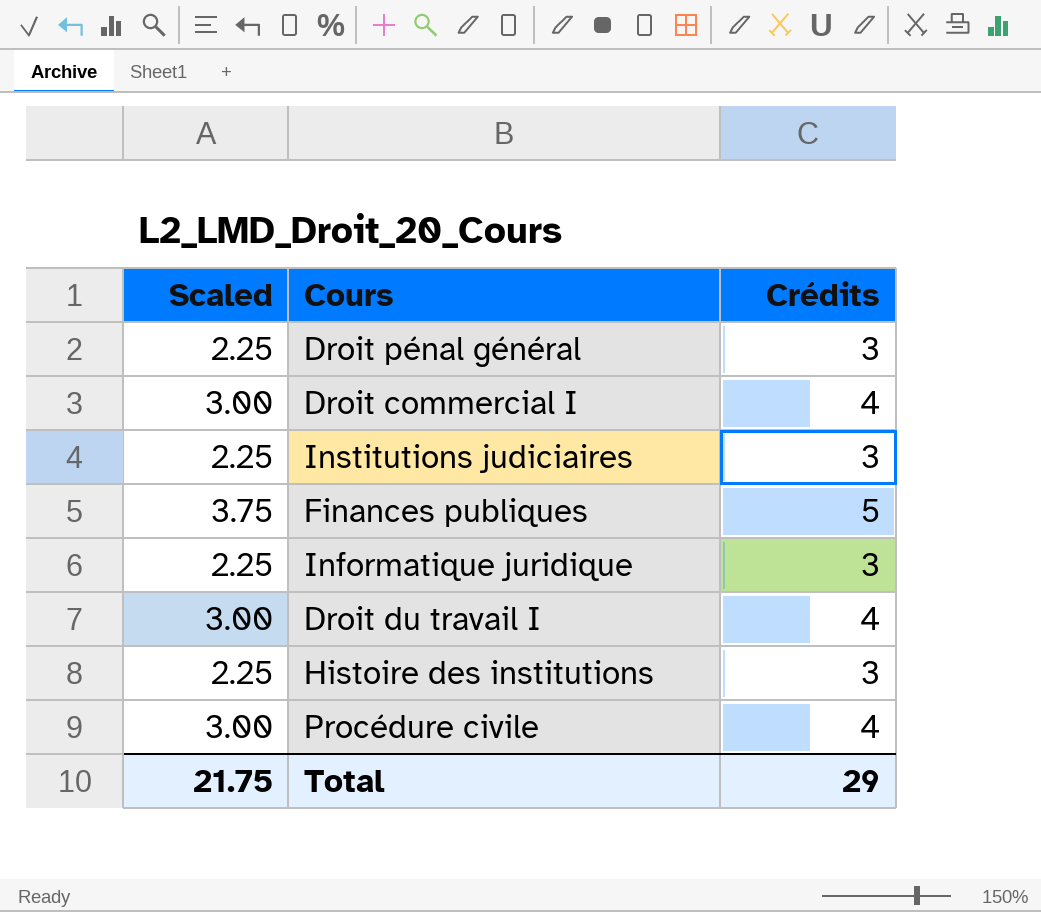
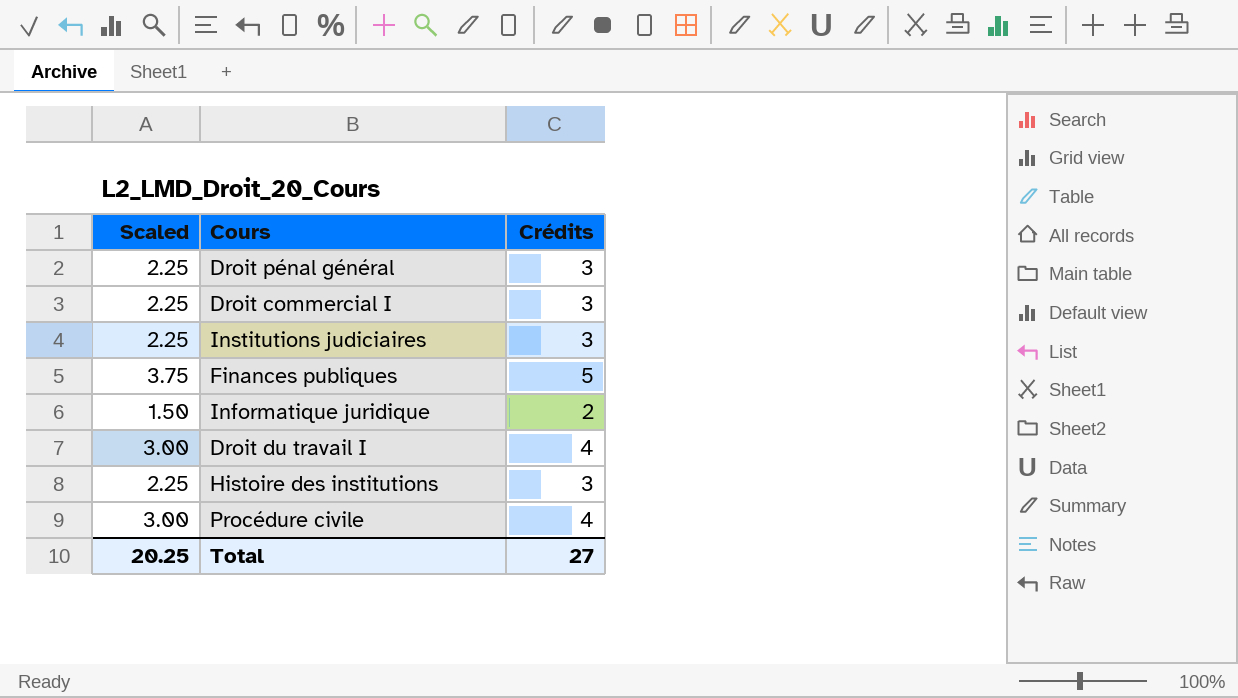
Droit commercial I | Scaled: 3.00 -> 2.25
Droit commercial I | Crédits: 4 -> 3
Informatique juridique | Scaled: 2.25 -> 1.50
Informatique juridique | Crédits: 3 -> 2
Total | Scaled: 21.75 -> 20.25
Total | Crédits: 29 -> 27

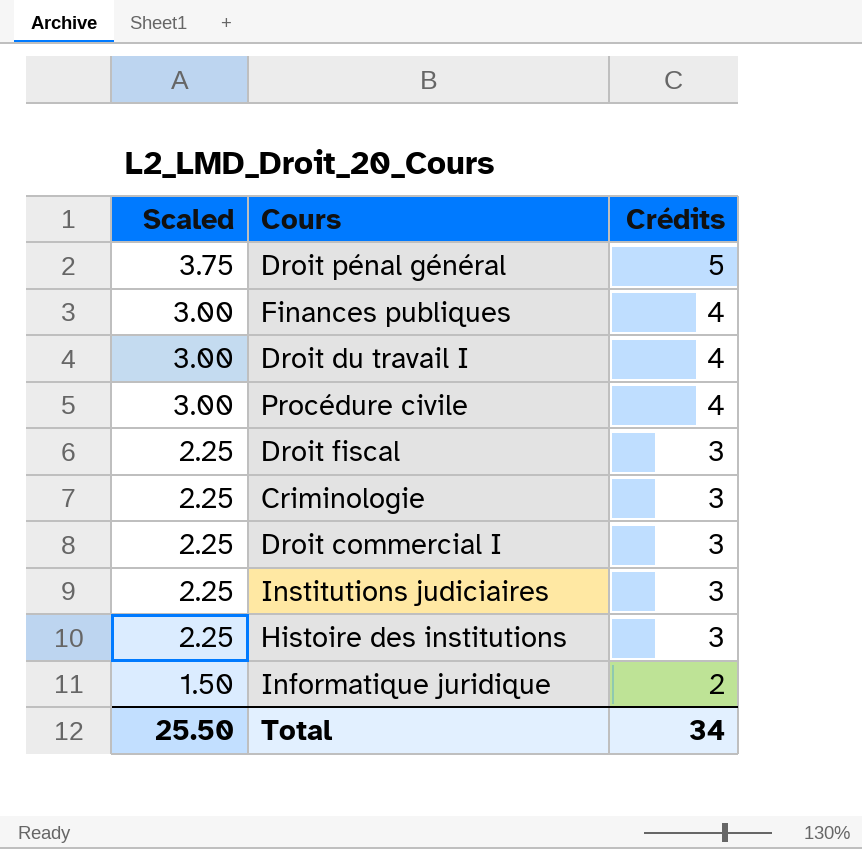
row order: none -> Scaled descending
Droit pénal général | Scaled: 2.25 -> 3.75
Droit pénal général | Crédits: 3 -> 5
Finances publiques | Scaled: 3.75 -> 3.00
Finances publiques | Crédits: 5 -> 4
row Droit fiscal: none -> 2.25 | 3
row Criminologie: none -> 2.25 | 3
Total | Scaled: 20.25 -> 25.50
Total | Crédits: 27 -> 34

